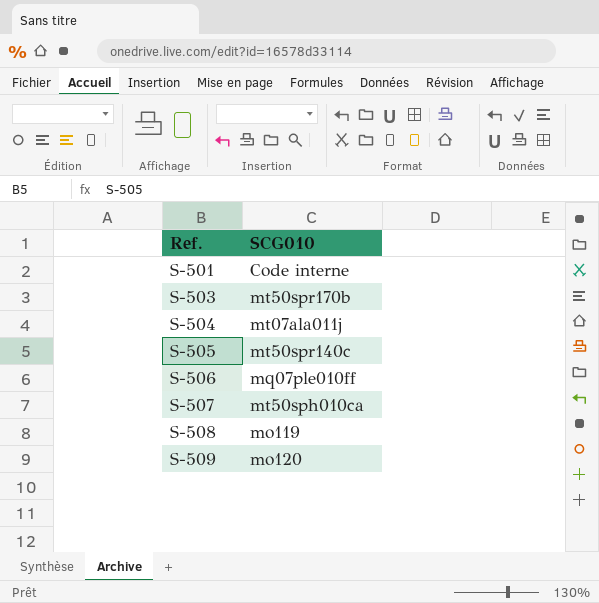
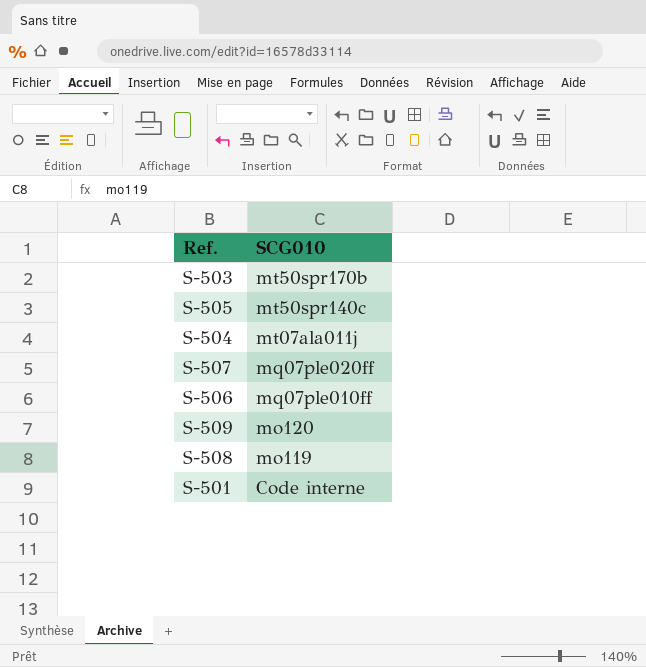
row order: Ref. ascending -> SCG010 descending
S-507 | SCG010: mt50sph010ca -> mq07ple020ff

